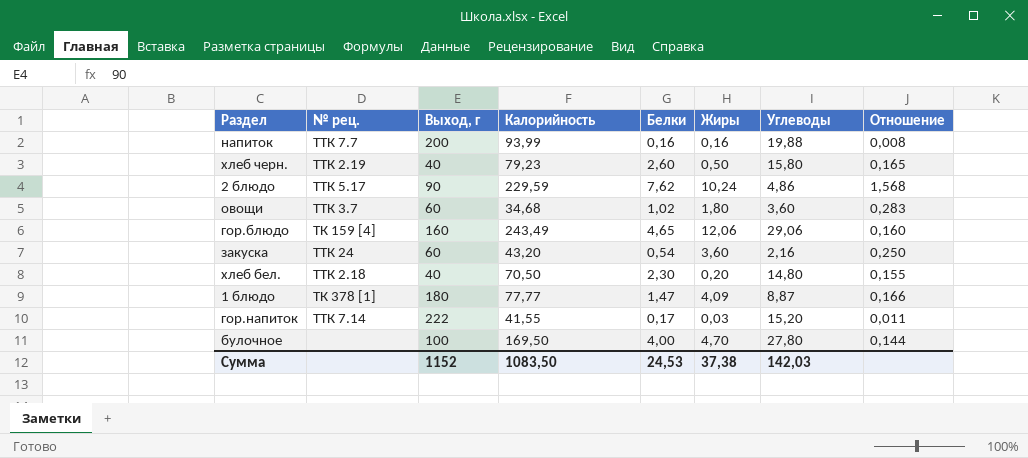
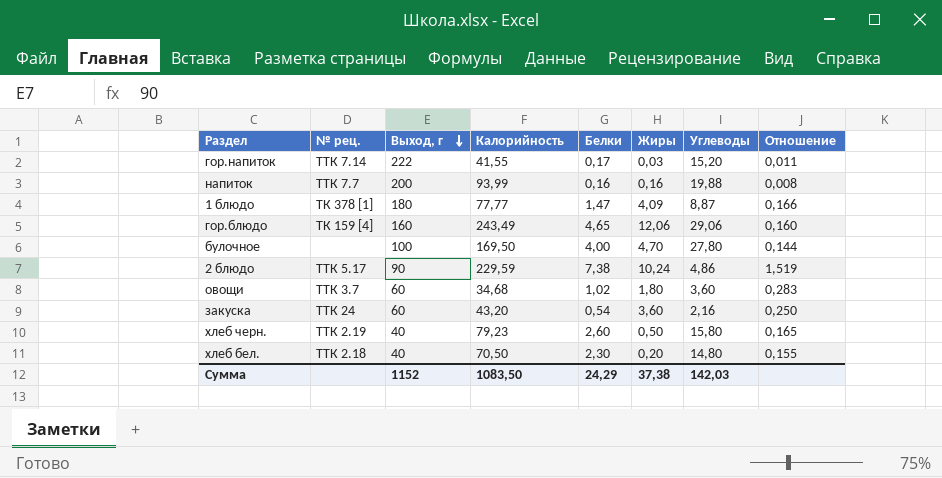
row order: none -> Выход, г descending
2 блюдо | Белки: 7,62 -> 7,38
2 блюдо | Отношение: 1,568 -> 1,519
Сумма | Белки: 24,53 -> 24,29

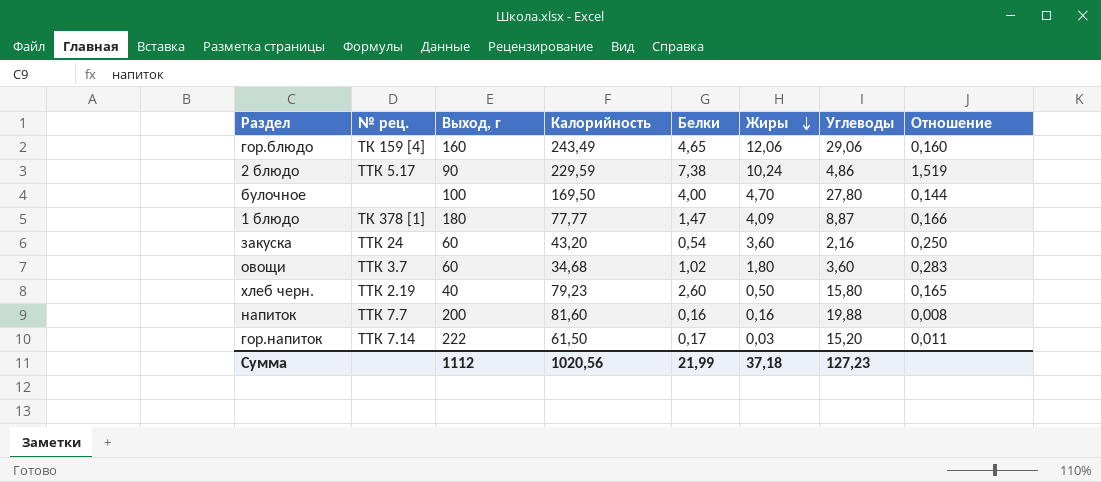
row order: Выход, г descending -> Жиры descending
row хлеб бел.: ТТК 2.18 | 40 | 70,50 | 2,30 | 0,20 | 14,80 | 0,155 -> none
напиток | Калорийность: 93,99 -> 81,60
гор.напиток | Калорийность: 41,55 -> 61,50
Сумма | Выход, г: 1152 -> 1112
Сумма | Калорийность: 1083,50 -> 1020,56
Сумма | Белки: 24,29 -> 21,99
Сумма | Жиры: 37,38 -> 37,18
Сумма | Углеводы: 142,03 -> 127,23

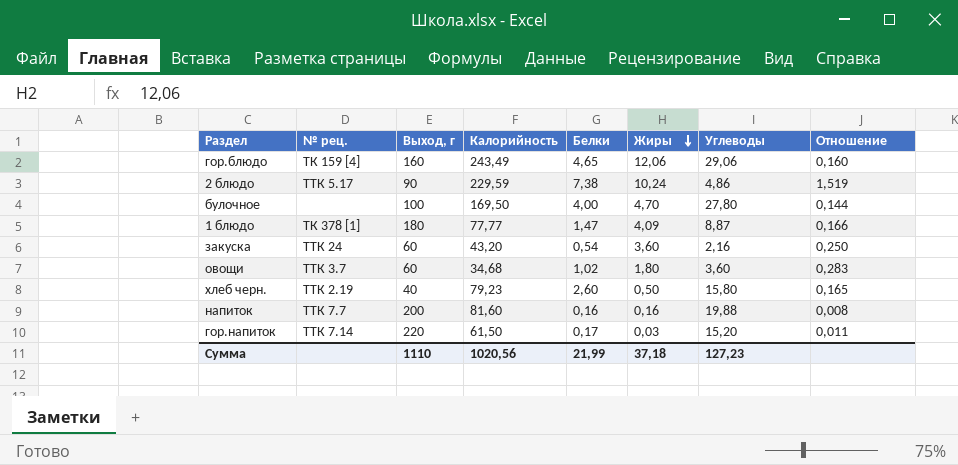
гор.напиток | Выход, г: 222 -> 220
Сумма | Выход, г: 1112 -> 1110

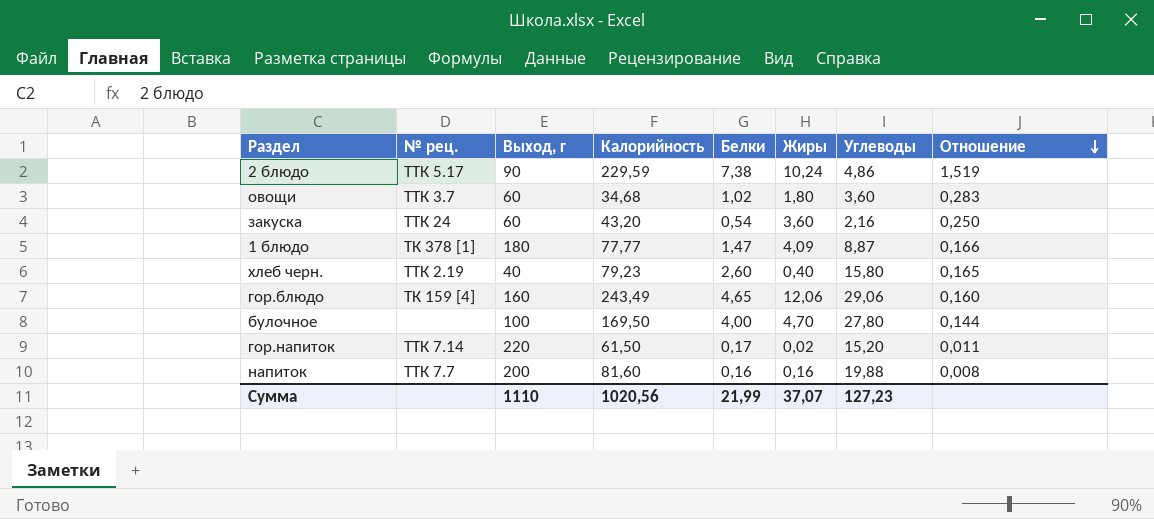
row order: Жиры descending -> Отношение descending
хлеб черн. | Жиры: 0,50 -> 0,40
гор.напиток | Жиры: 0,03 -> 0,02
Сумма | Жиры: 37,18 -> 37,07

